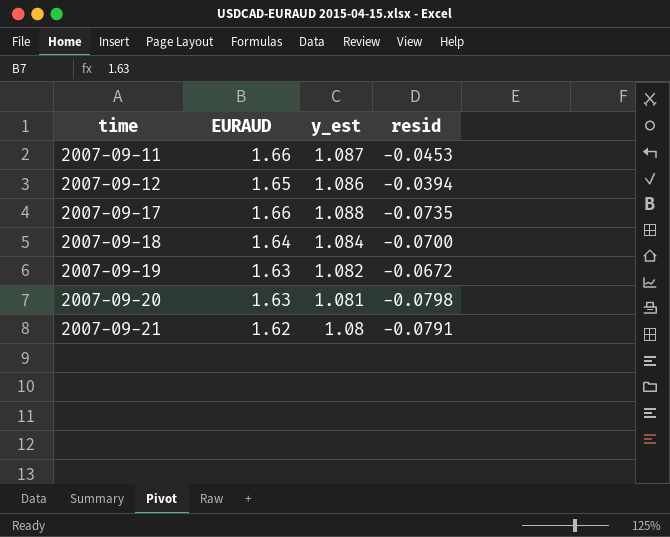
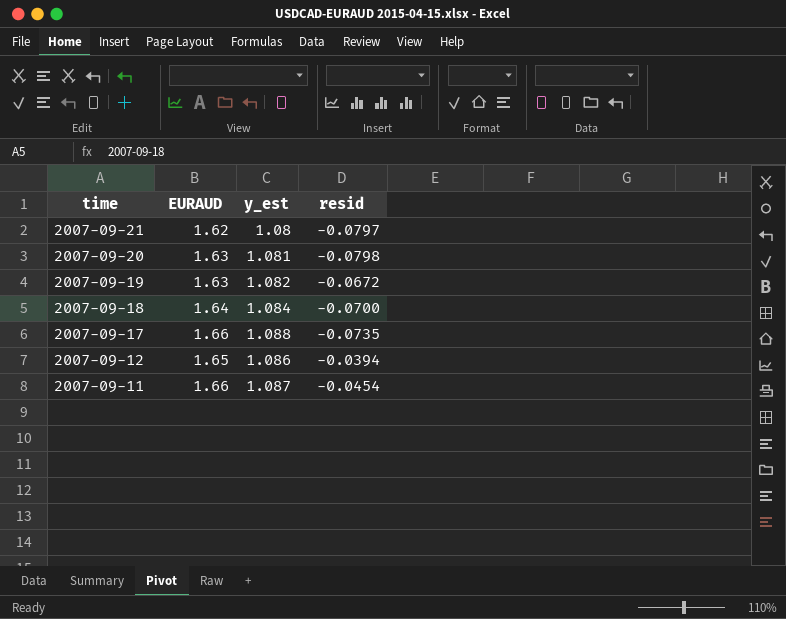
row order: time ascending -> time descending
2007-09-21 | resid: -0.0791 -> -0.0797
2007-09-11 | resid: -0.0453 -> -0.0454

